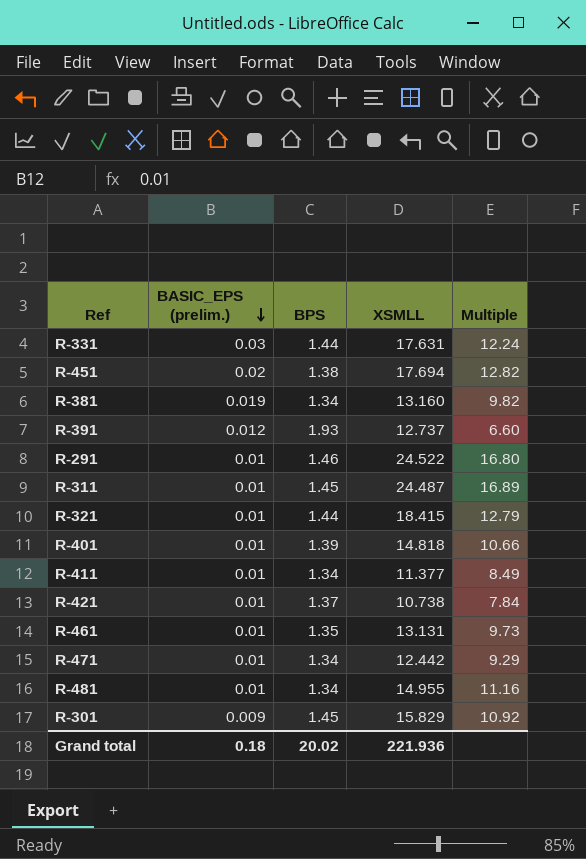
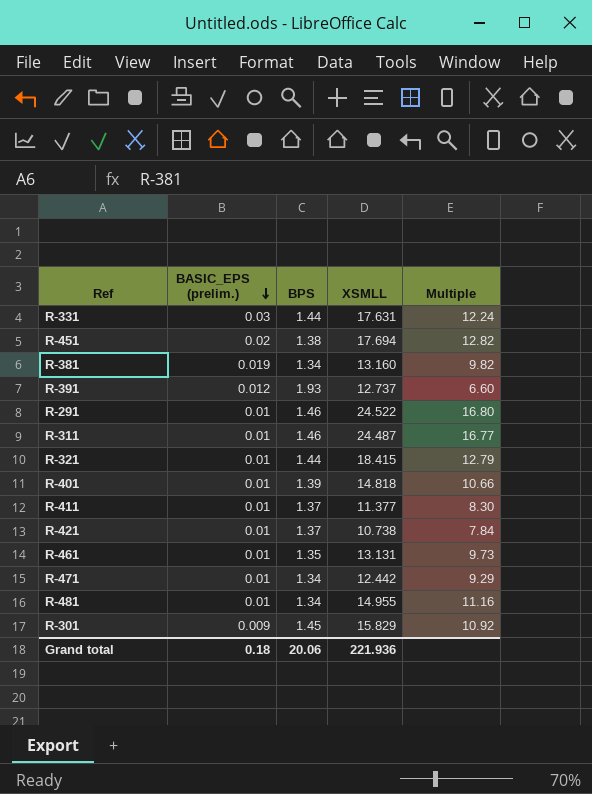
R-311 | BPS: 1.45 -> 1.46
R-311 | Multiple: 16.89 -> 16.77
R-411 | BPS: 1.34 -> 1.37
R-411 | Multiple: 8.49 -> 8.30
Grand total | BPS: 20.02 -> 20.06

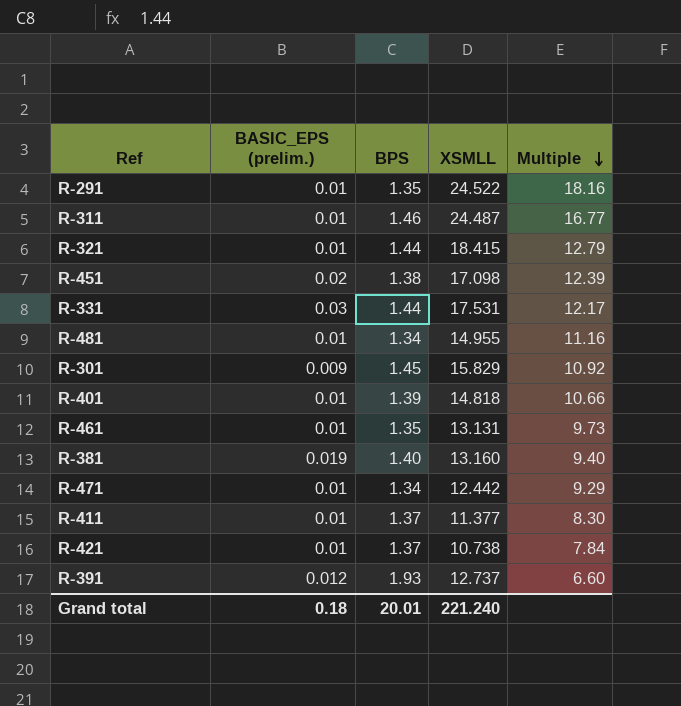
row order: BASIC_EPS (prelim.) descending -> Multiple descending
R-291 | BPS: 1.46 -> 1.35
R-291 | Multiple: 16.80 -> 18.16
R-451 | XSMLL: 17.694 -> 17.098
R-451 | Multiple: 12.82 -> 12.39
R-331 | XSMLL: 17.631 -> 17.531
R-331 | Multiple: 12.24 -> 12.17
R-381 | BPS: 1.34 -> 1.40
R-381 | Multiple: 9.82 -> 9.40
Grand total | BPS: 20.06 -> 20.01
Grand total | XSMLL: 221.936 -> 221.240

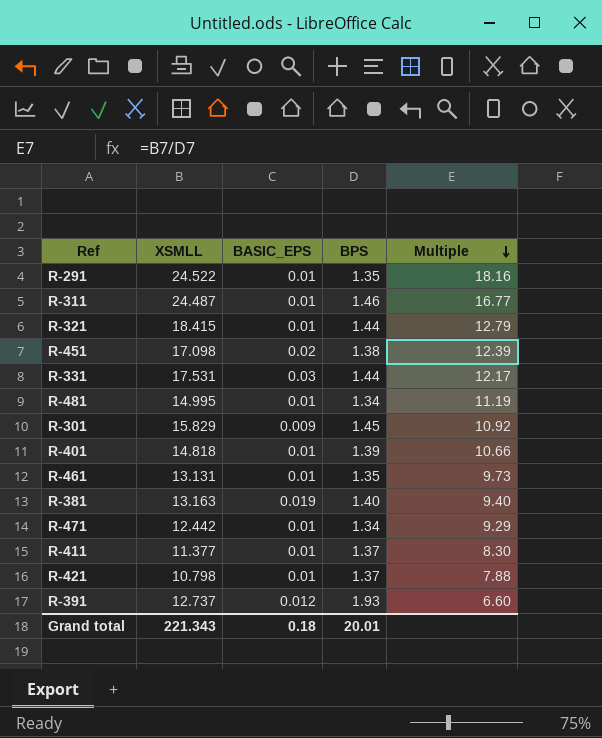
column XSMLL | position: 4 -> 2
column name: BASIC_EPS (prelim.) -> BASIC_EPS
R-481 | XSMLL: 14.955 -> 14.995
R-481 | Multiple: 11.16 -> 11.19
R-381 | XSMLL: 13.160 -> 13.163
R-421 | XSMLL: 10.738 -> 10.798
R-421 | Multiple: 7.84 -> 7.88
Grand total | XSMLL: 221.240 -> 221.343

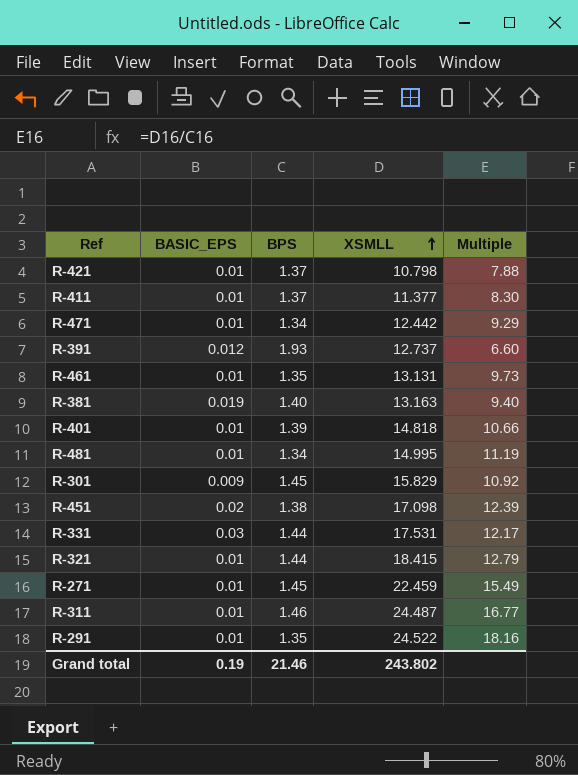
row order: Multiple descending -> XSMLL ascending
column XSMLL | position: 2 -> 4
row R-271: none -> 0.01 | 1.45 | 22.459 | 15.49
Grand total | BASIC_EPS: 0.18 -> 0.19
Grand total | BPS: 20.01 -> 21.46
Grand total | XSMLL: 221.343 -> 243.802

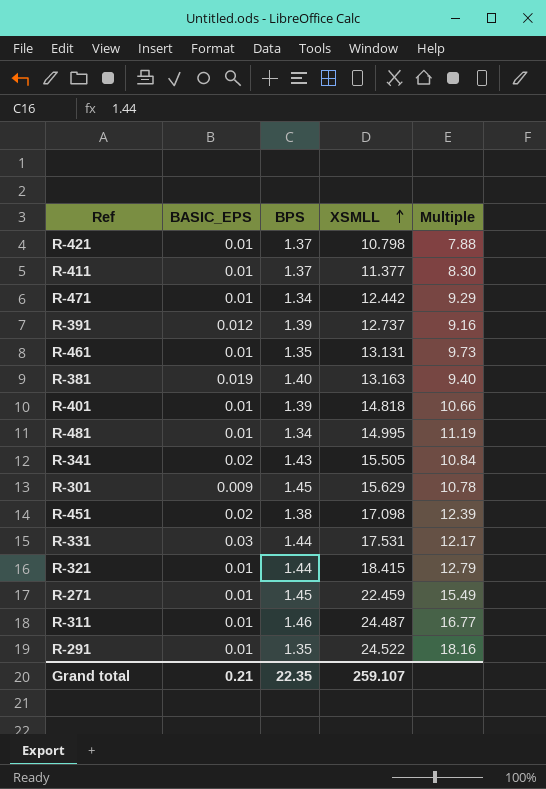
R-391 | BPS: 1.93 -> 1.39
R-391 | Multiple: 6.60 -> 9.16
row R-341: none -> 0.02 | 1.43 | 15.505 | 10.84
R-301 | XSMLL: 15.829 -> 15.629
R-301 | Multiple: 10.92 -> 10.78
Grand total | BASIC_EPS: 0.19 -> 0.21
Grand total | BPS: 21.46 -> 22.35
Grand total | XSMLL: 243.802 -> 259.107

